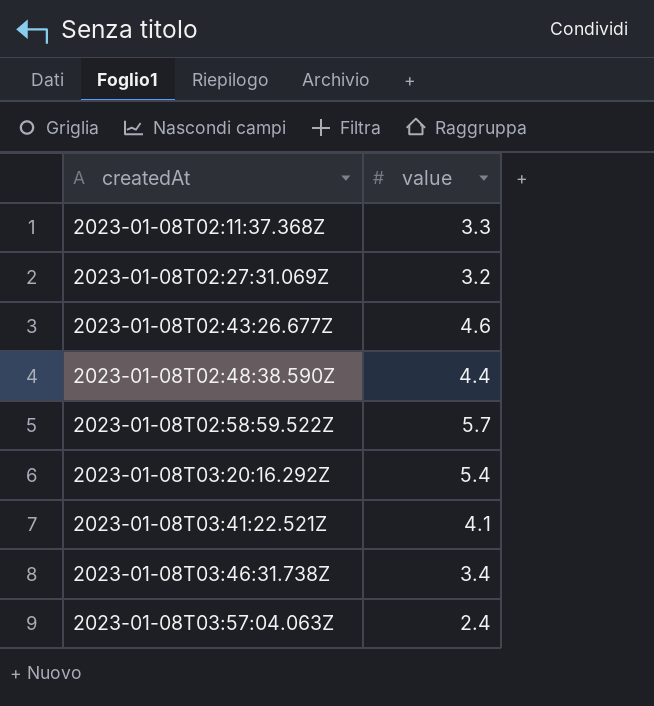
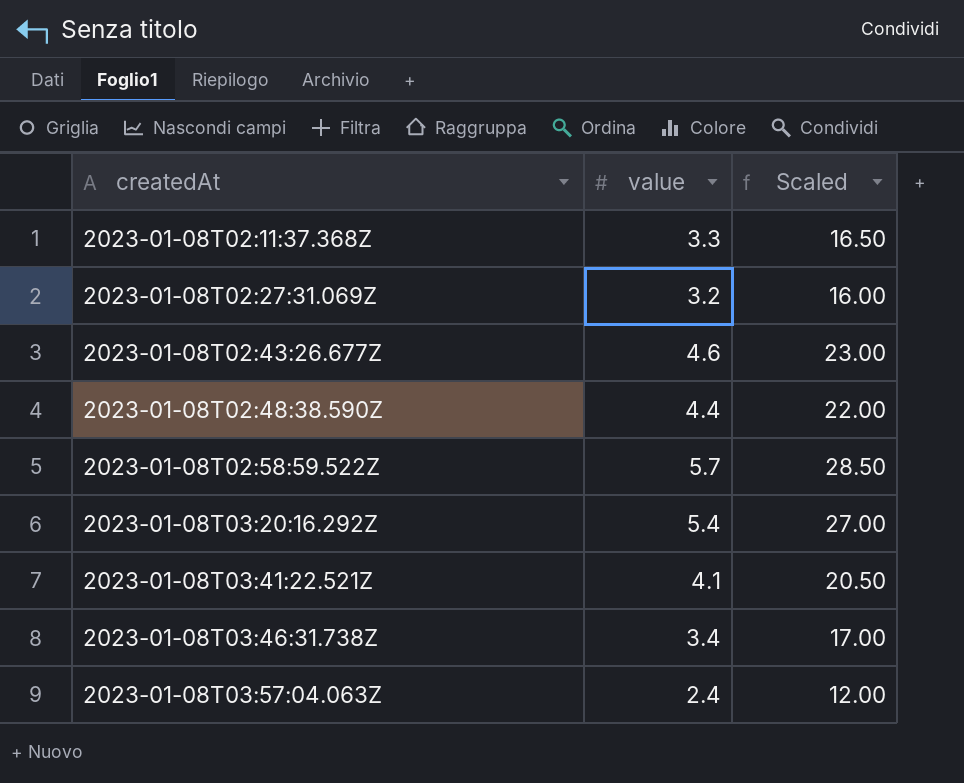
column Scaled | formula: none -> [value] * 5

